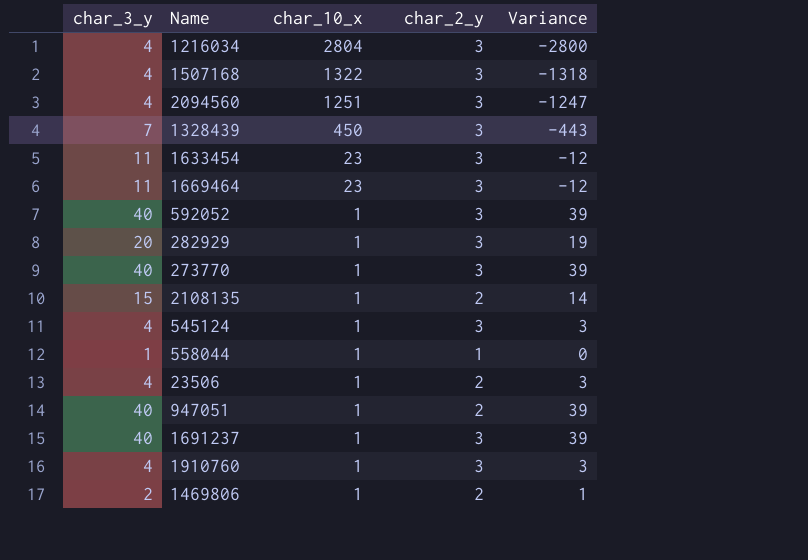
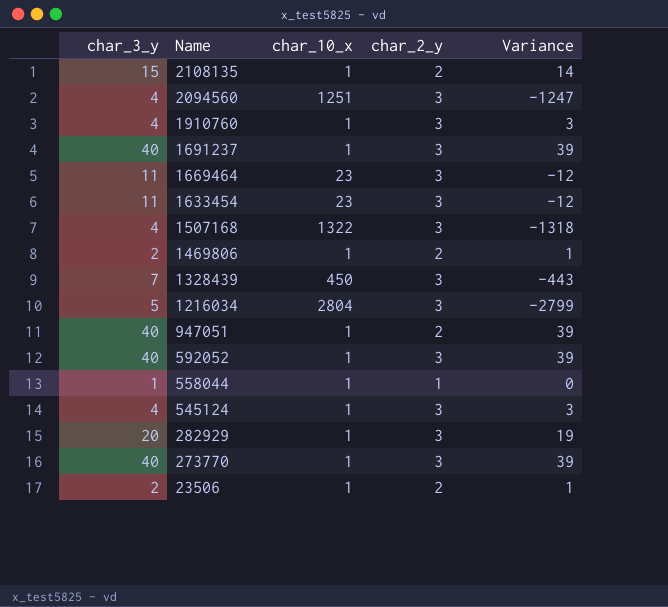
row order: char_10_x descending -> Name descending
1216034 | char_3_y: 4 -> 5
1216034 | Variance: -2800 -> -2799
23506 | char_3_y: 4 -> 2
23506 | Variance: 3 -> 1

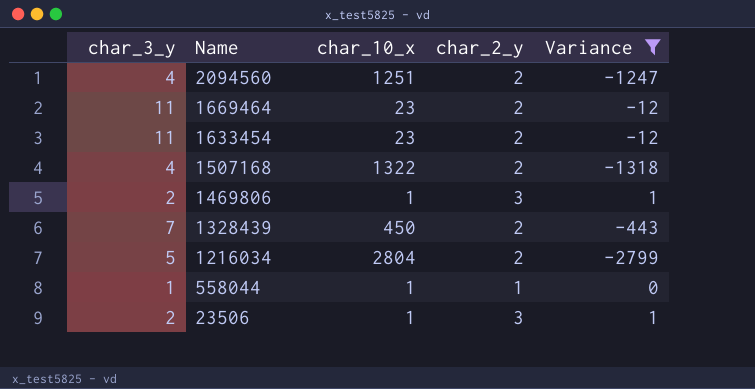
filter: none -> Variance <= 1
2094560 | char_2_y: 3 -> 2
1669464 | char_2_y: 3 -> 2
1633454 | char_2_y: 3 -> 2
1507168 | char_2_y: 3 -> 2
1469806 | char_2_y: 2 -> 3
1328439 | char_2_y: 3 -> 2
1216034 | char_2_y: 3 -> 2
23506 | char_2_y: 2 -> 3

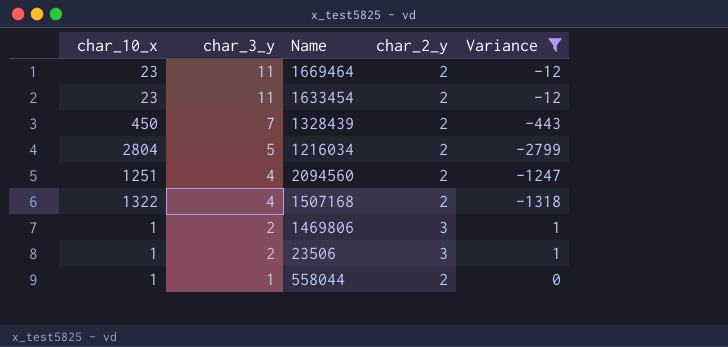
row order: Name descending -> char_3_y descending
column char_10_x | position: 3 -> 1
558044 | char_2_y: 1 -> 2

